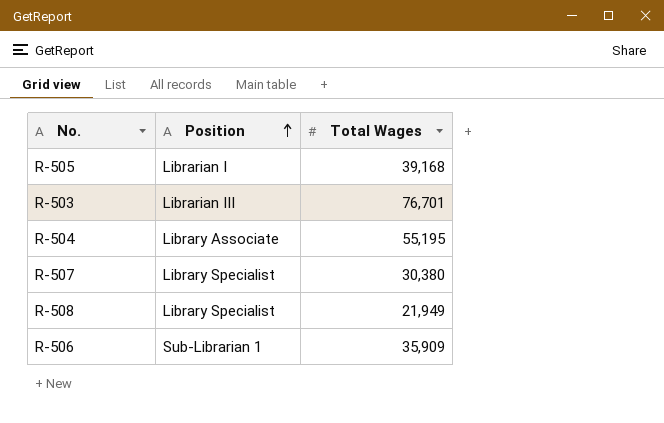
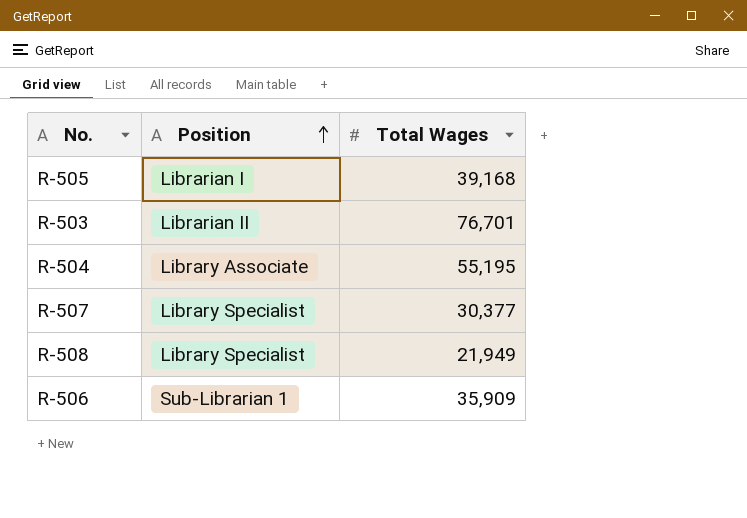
R-503 | Position: Librarian III -> Librarian II
R-507 | Total Wages: 30,380 -> 30,377

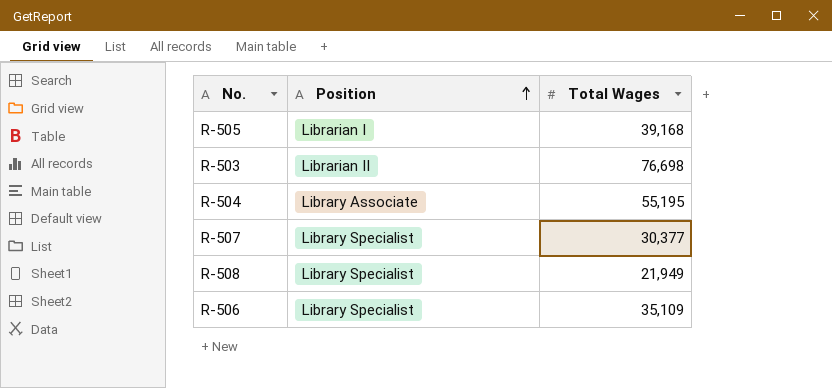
R-503 | Total Wages: 76,701 -> 76,698
R-506 | Position: Sub-Librarian 1 -> Library Specialist
R-506 | Total Wages: 35,909 -> 35,109

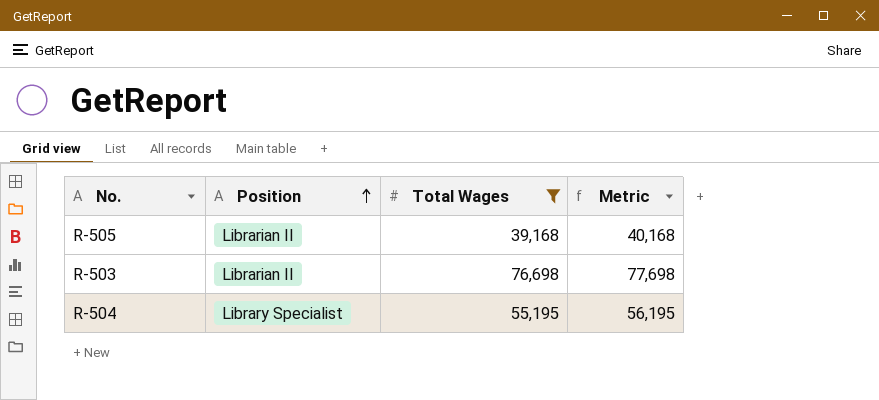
filter: none -> Total Wages >= 39,168
column Metric | formula: none -> [Total Wages] + 1000
R-505 | Position: Librarian I -> Librarian II
R-504 | Position: Library Associate -> Library Specialist

